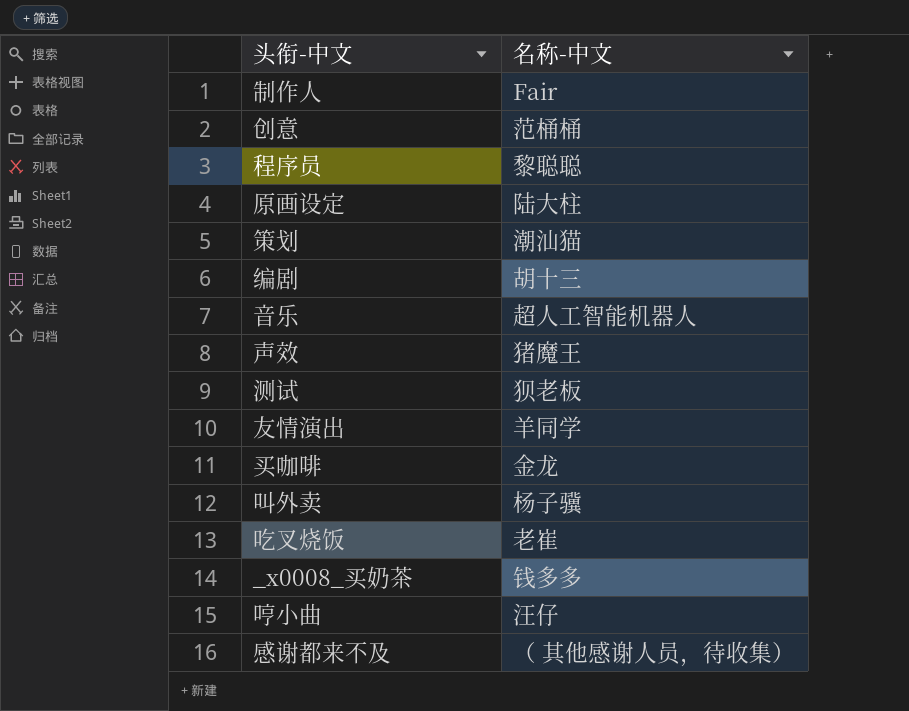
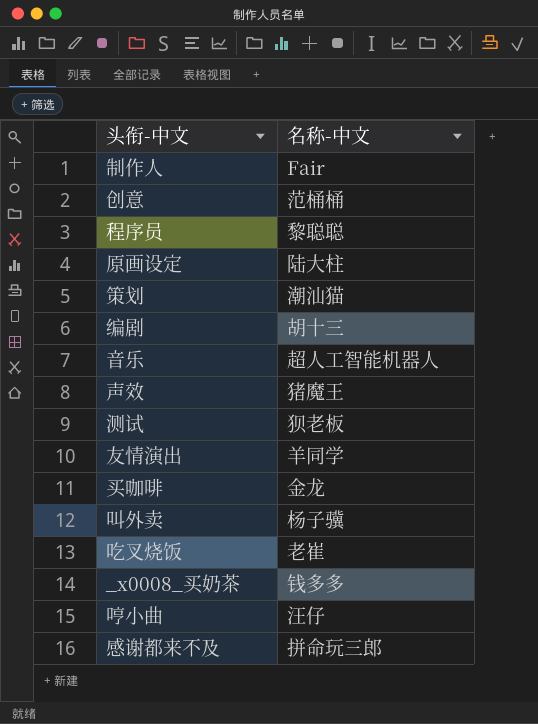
感谢都来不及 | 名称-中文: （ 其他感谢人员，待收集） -> 拼命玩三郎

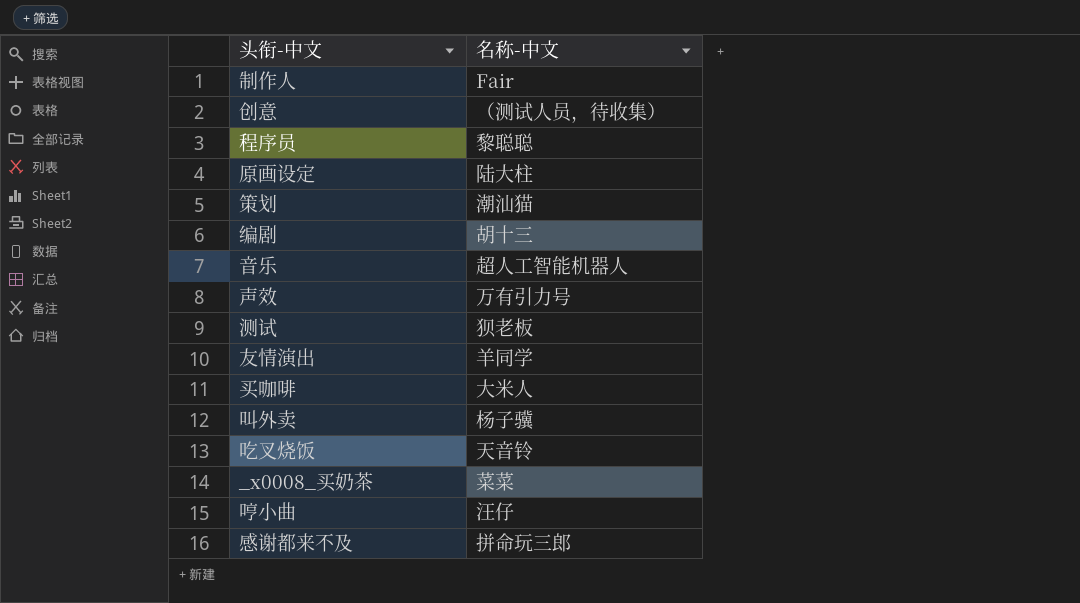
创意 | 名称-中文: 范桶桶 -> （测试人员，待收集）
声效 | 名称-中文: 猪魔王 -> 万有引力号
买咖啡 | 名称-中文: 金龙 -> 大米人
吃叉烧饭 | 名称-中文: 老崔 -> 天音铃
_x0008_买奶茶 | 名称-中文: 钱多多 -> 菜菜

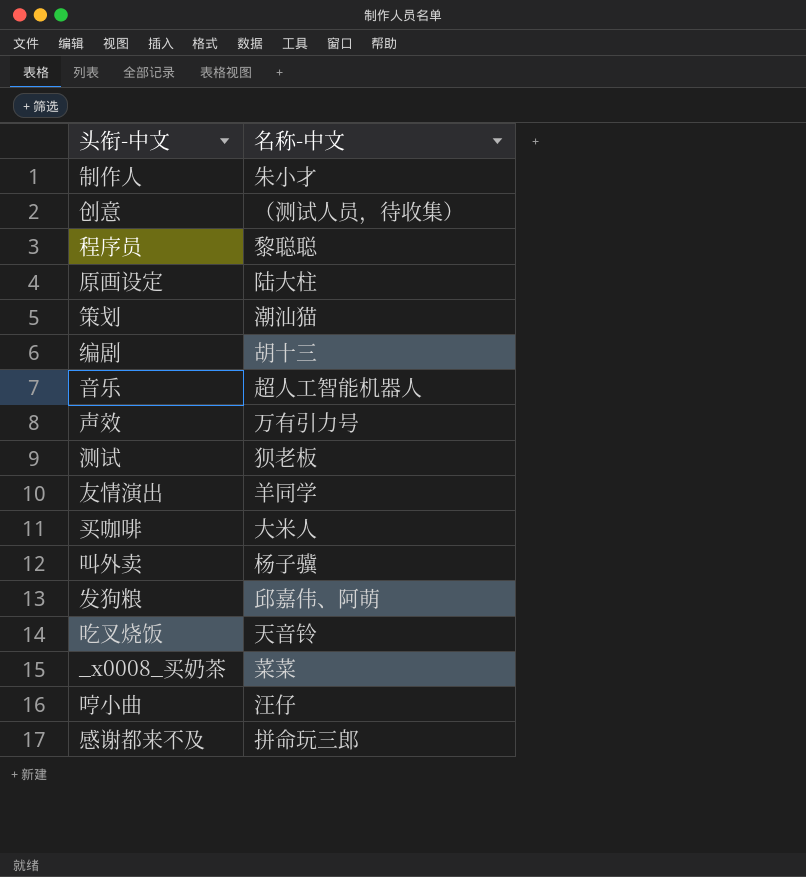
制作人 | 名称-中文: Fair -> 朱小才
row 发狗粮: none -> 邱嘉伟、阿萌

